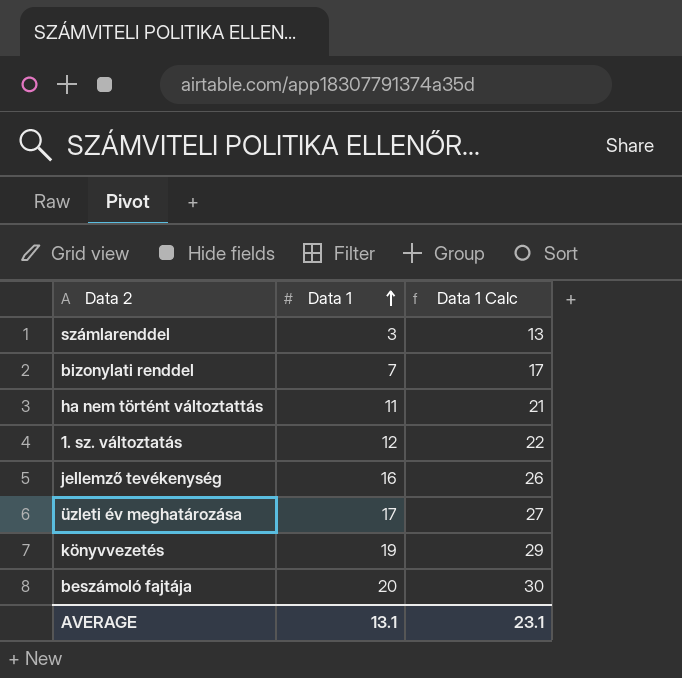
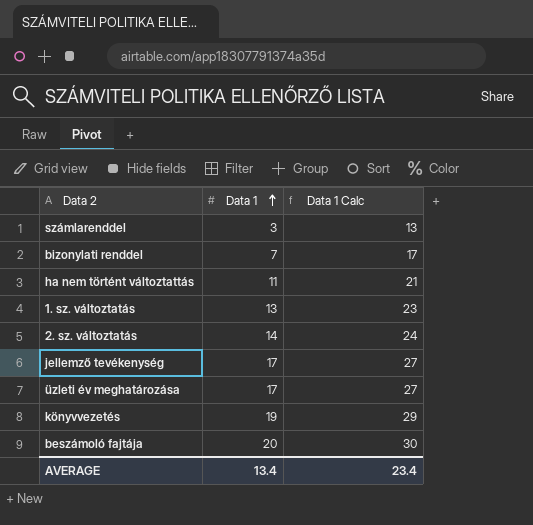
1. sz. változtatás | Data 1: 12 -> 13
1. sz. változtatás | Data 1 Calc: 22 -> 23
row 2. sz. változtatás: none -> 14 | 24
jellemző tevékenység | Data 1: 16 -> 17
jellemző tevékenység | Data 1 Calc: 26 -> 27
AVERAGE | Data 1: 13.1 -> 13.4
AVERAGE | Data 1 Calc: 23.1 -> 23.4

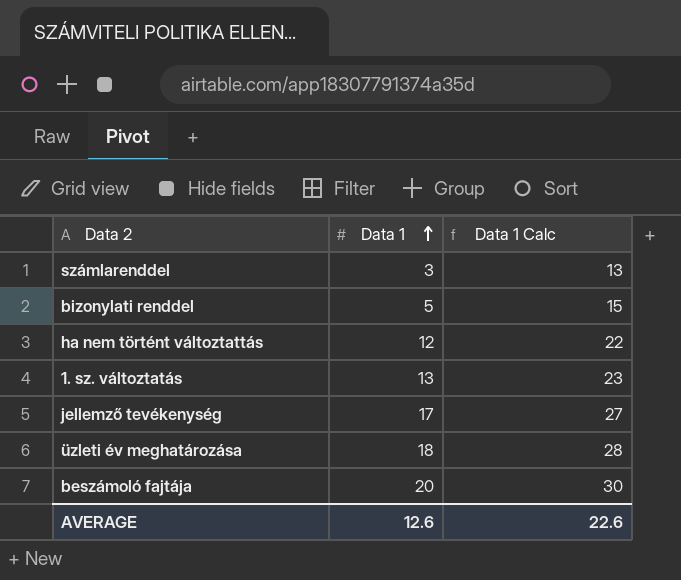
row 2. sz. változtatás: 14 | 24 -> none
row könyvvezetés: 19 | 29 -> none
bizonylati renddel | Data 1: 7 -> 5
bizonylati renddel | Data 1 Calc: 17 -> 15
ha nem történt változtattás | Data 1: 11 -> 12
ha nem történt változtattás | Data 1 Calc: 21 -> 22
üzleti év meghatározása | Data 1: 17 -> 18
üzleti év meghatározása | Data 1 Calc: 27 -> 28
AVERAGE | Data 1: 13.4 -> 12.6
AVERAGE | Data 1 Calc: 23.4 -> 22.6

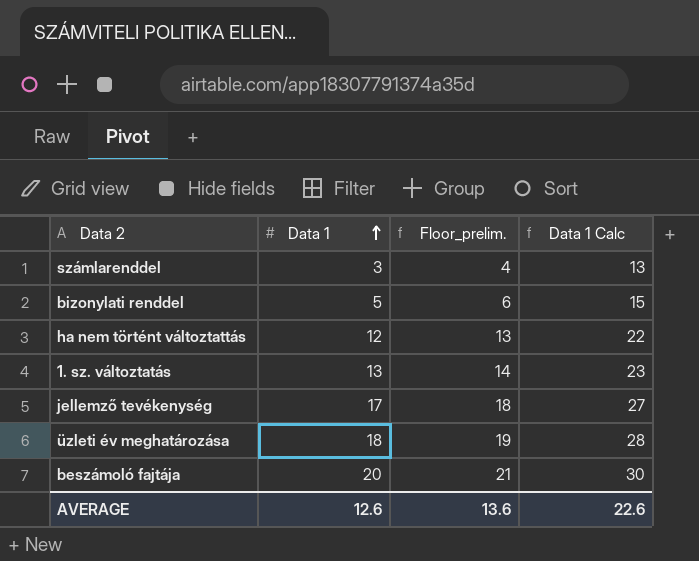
column Floor_prelim. | formula: none -> [Data 1] + 1

